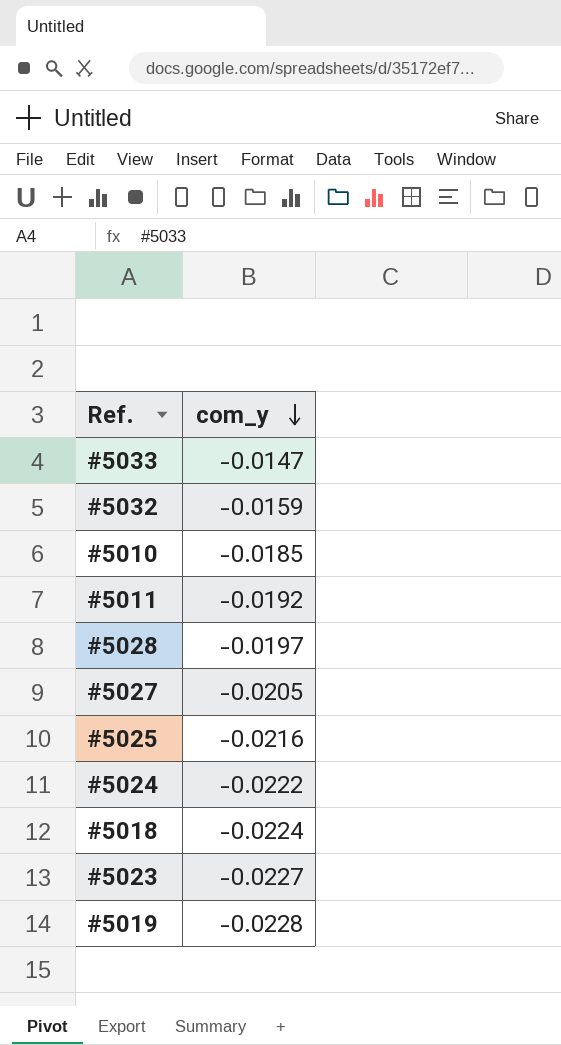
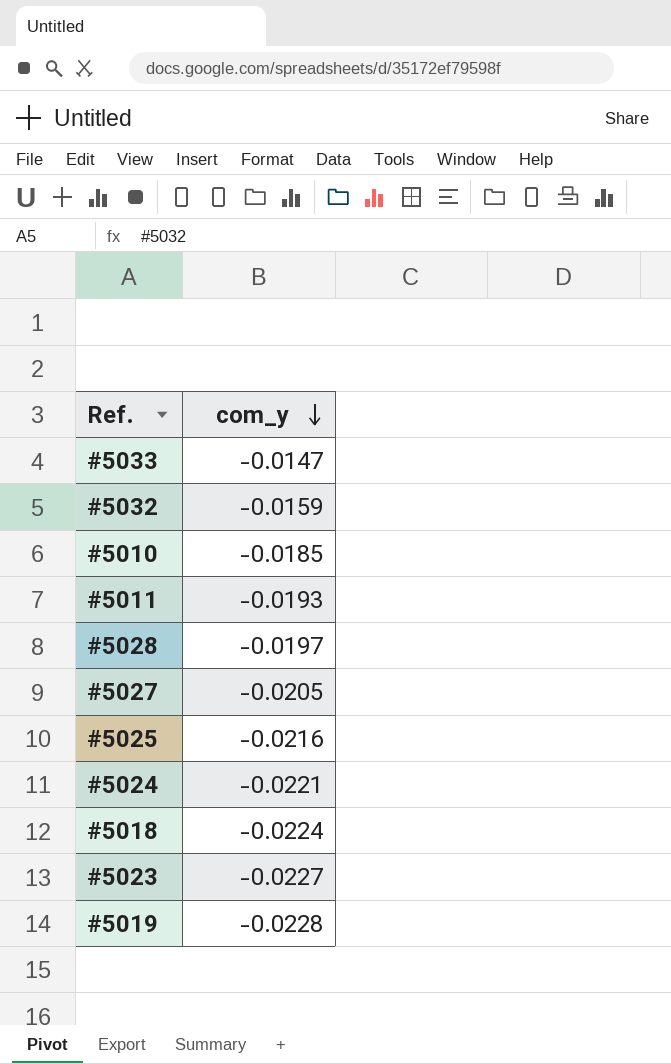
#5011 | com_y: -0.0192 -> -0.0193
#5024 | com_y: -0.0222 -> -0.0221

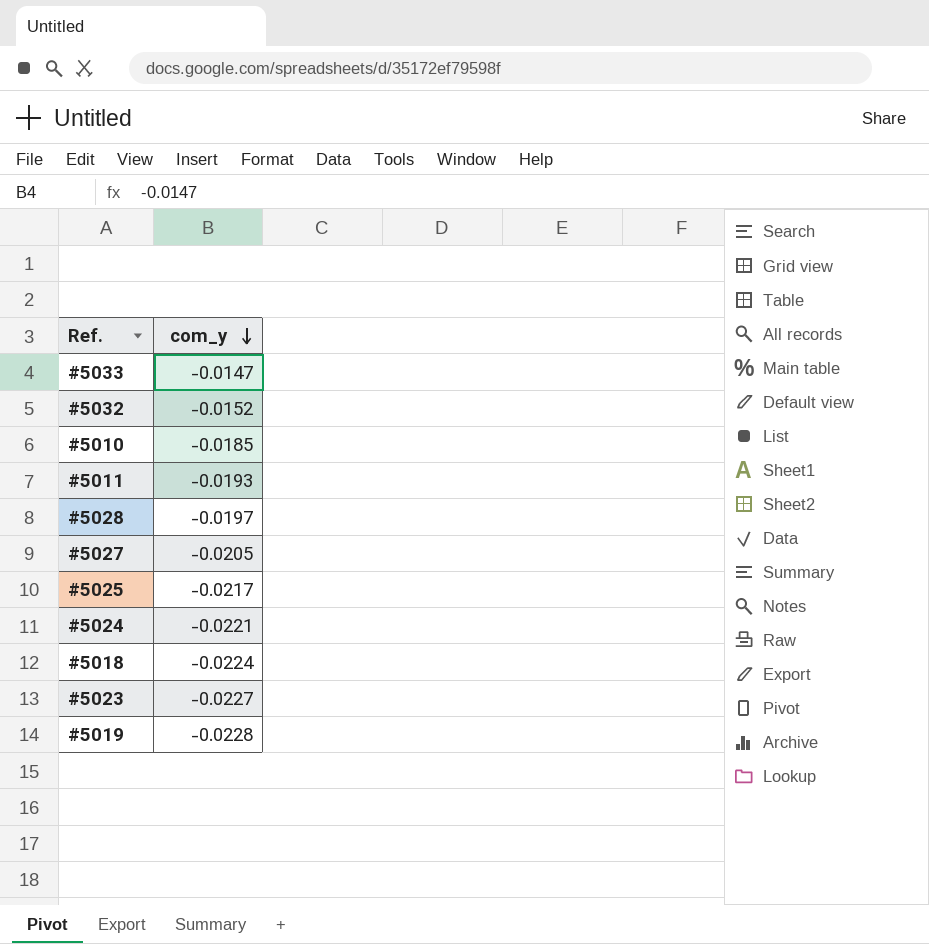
#5032 | com_y: -0.0159 -> -0.0152
#5025 | com_y: -0.0216 -> -0.0217

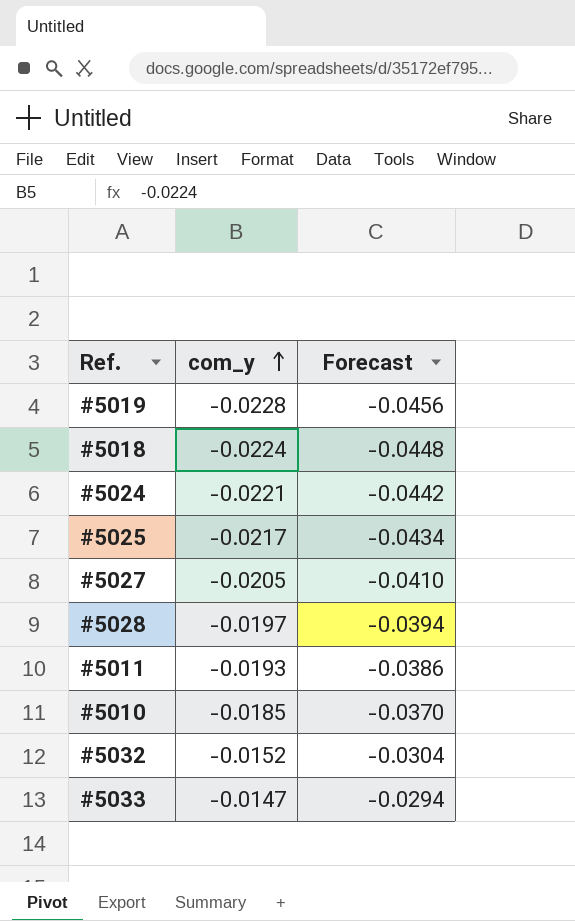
row order: com_y descending -> com_y ascending
column Forecast | formula: none -> [com_y] * 2
row #5023: -0.0227 -> none

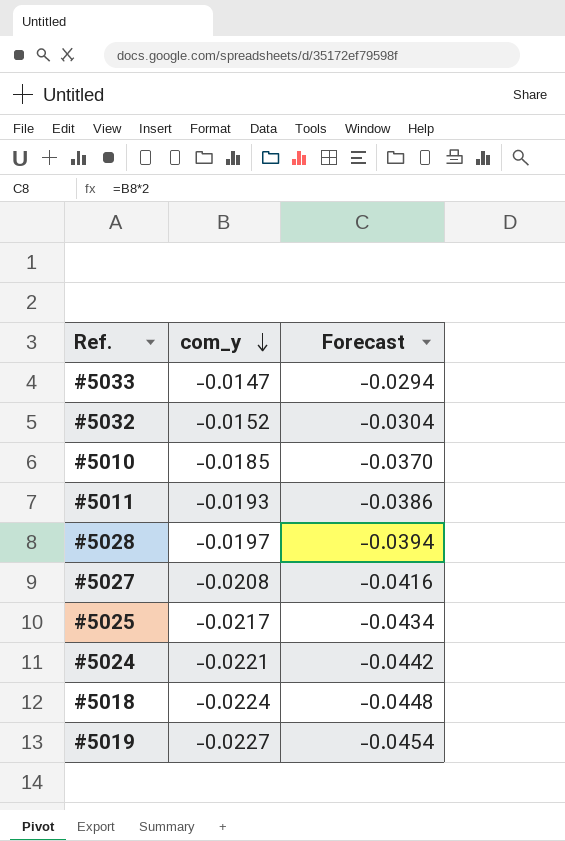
row order: com_y ascending -> com_y descending
#5027 | com_y: -0.0205 -> -0.0208
#5027 | Forecast: -0.0410 -> -0.0416
#5019 | com_y: -0.0228 -> -0.0227
#5019 | Forecast: -0.0456 -> -0.0454

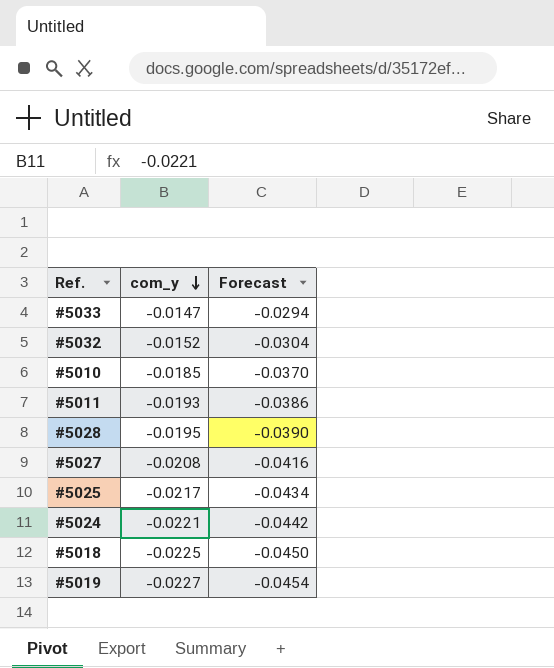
#5028 | com_y: -0.0197 -> -0.0195
#5028 | Forecast: -0.0394 -> -0.0390
#5018 | com_y: -0.0224 -> -0.0225
#5018 | Forecast: -0.0448 -> -0.0450

